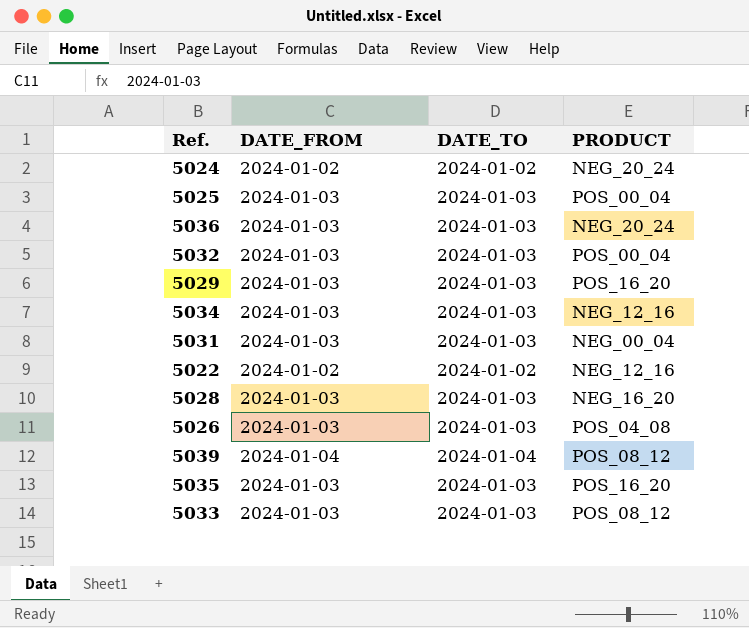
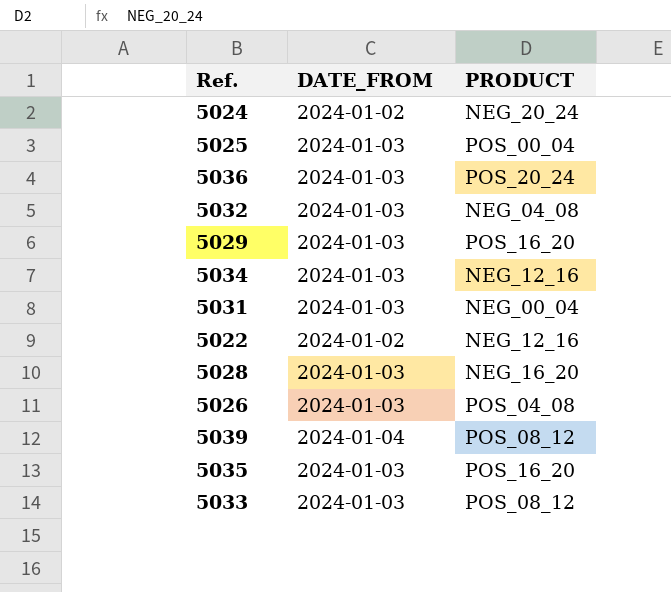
column DATE_TO | position: 3 -> none
5036 | PRODUCT: NEG_20_24 -> POS_20_24
5032 | PRODUCT: POS_00_04 -> NEG_04_08

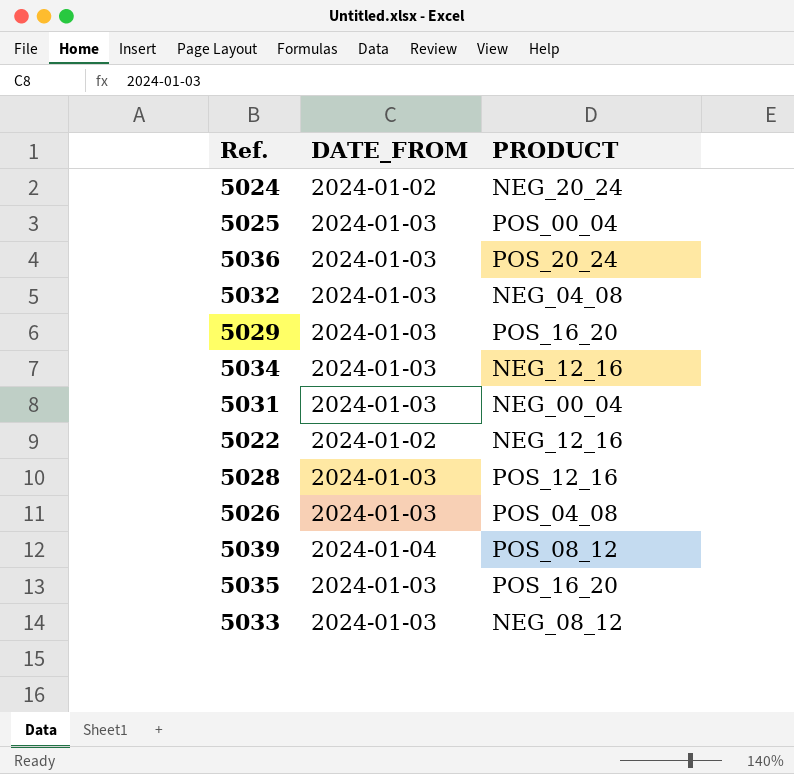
5028 | PRODUCT: NEG_16_20 -> POS_12_16
5033 | PRODUCT: POS_08_12 -> NEG_08_12

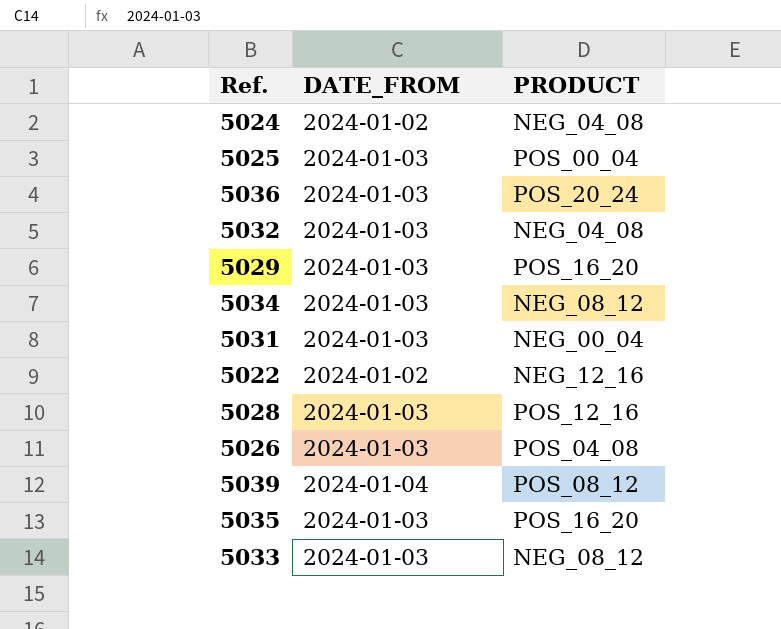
5024 | PRODUCT: NEG_20_24 -> NEG_04_08
5034 | PRODUCT: NEG_12_16 -> NEG_08_12

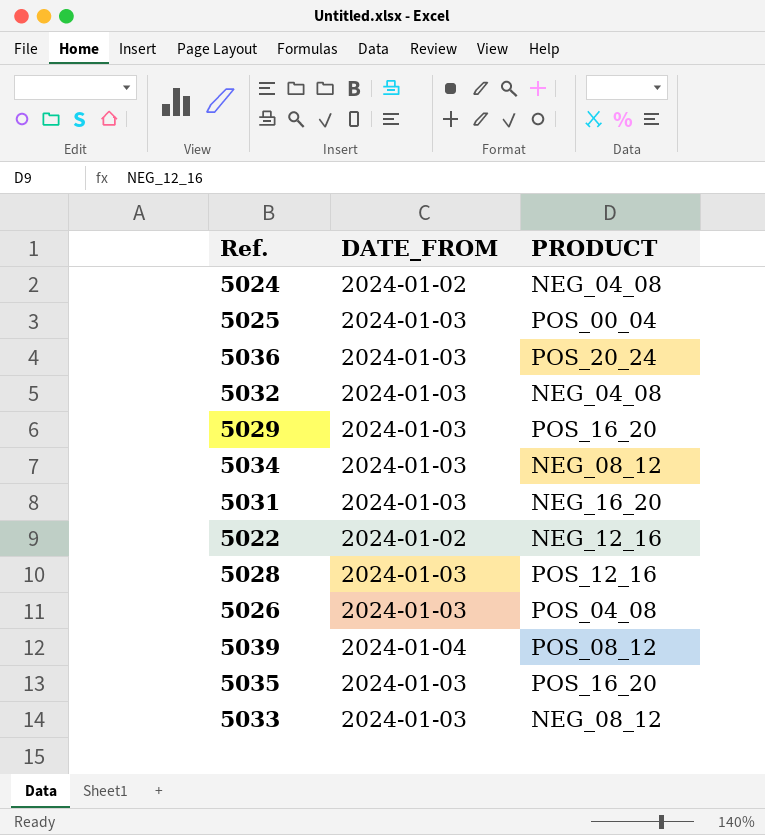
5031 | PRODUCT: NEG_00_04 -> NEG_16_20

